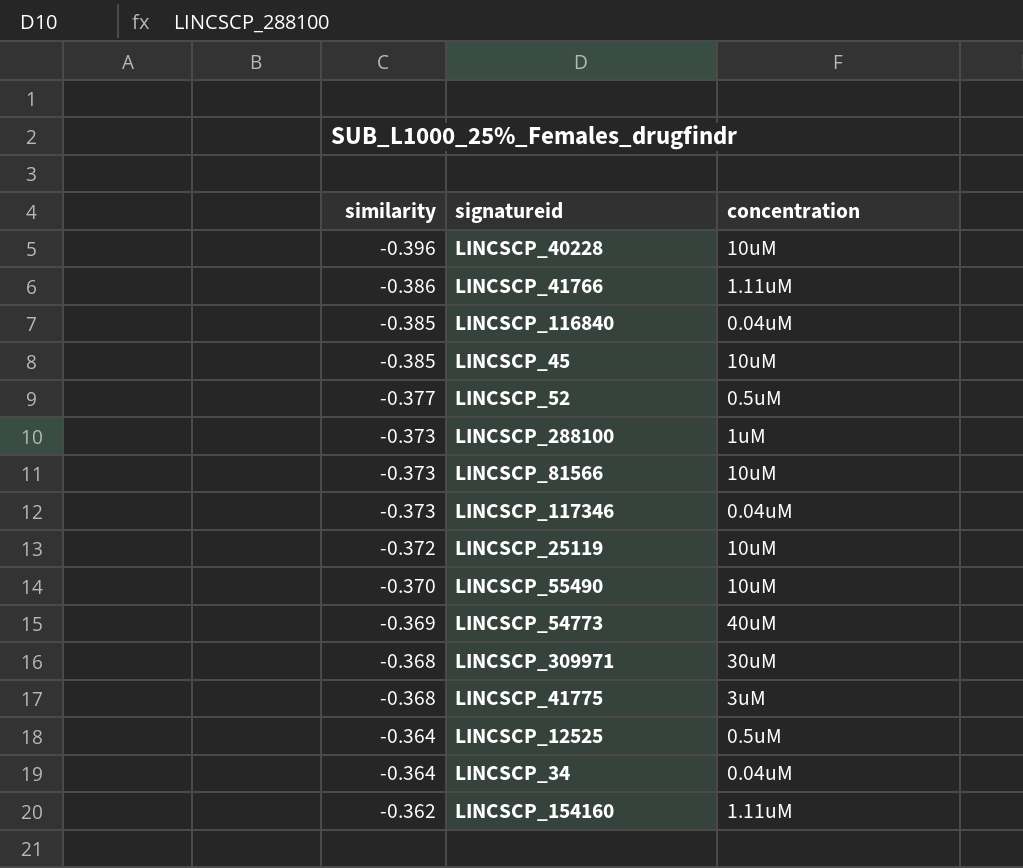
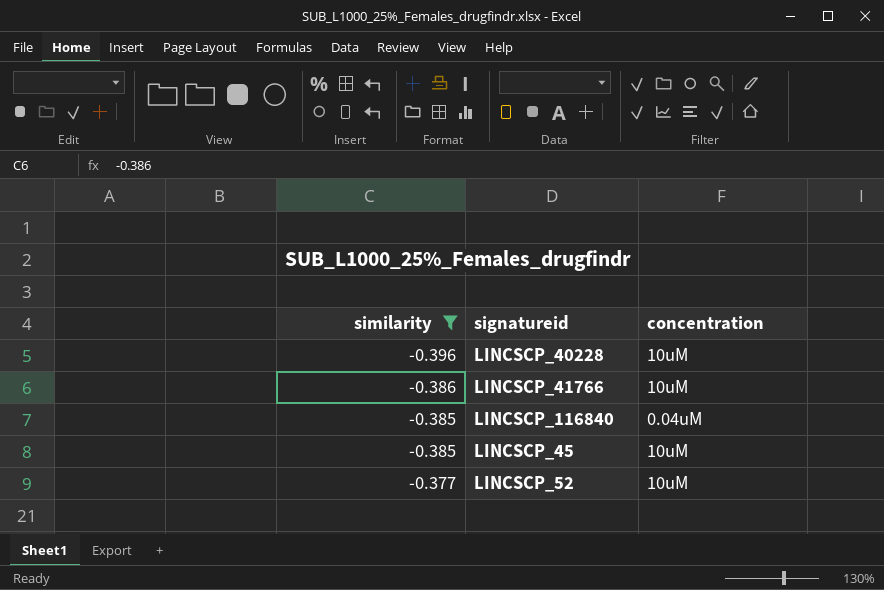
filter: none -> similarity <= -0.377
LINCSCP_41766 | concentration: 1.11uM -> 10uM
LINCSCP_52 | concentration: 0.5uM -> 10uM

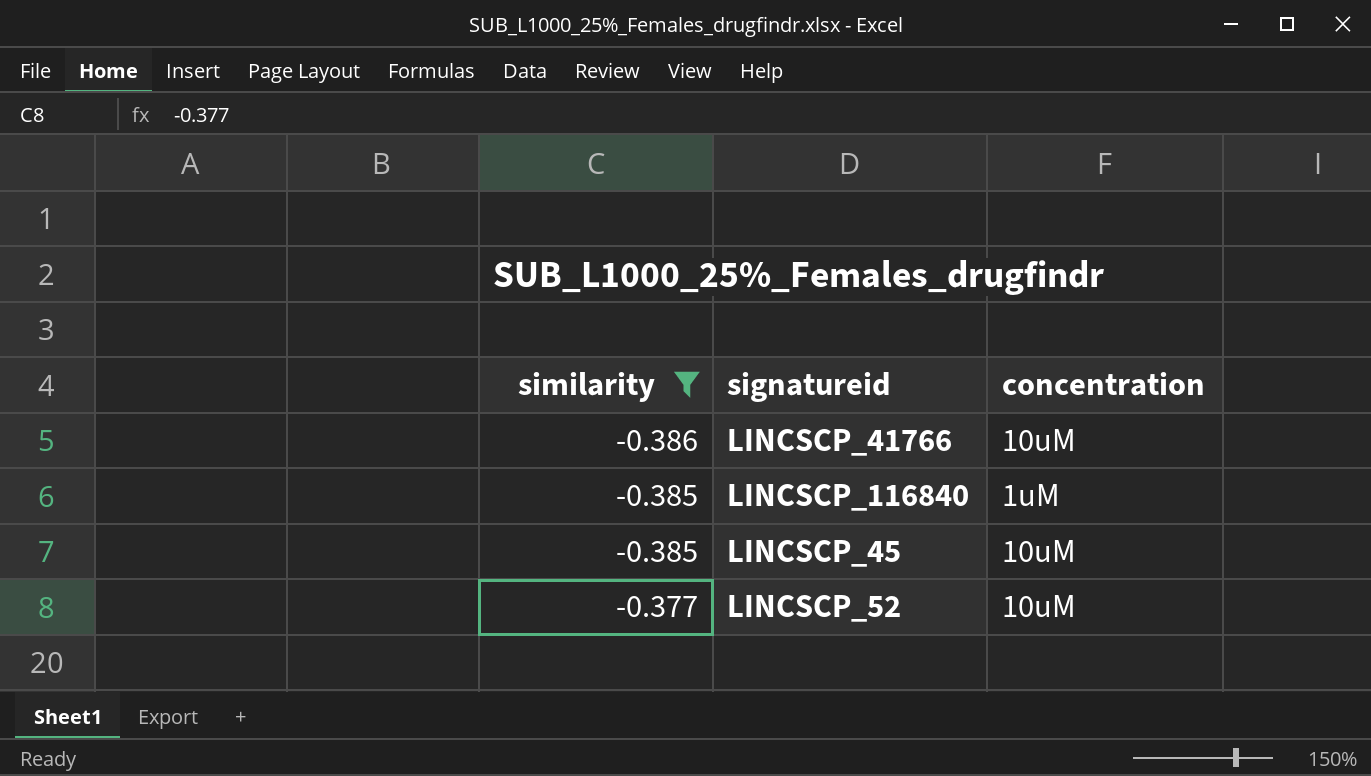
row LINCSCP_40228: -0.396 | 10uM -> none
LINCSCP_116840 | concentration: 0.04uM -> 1uM

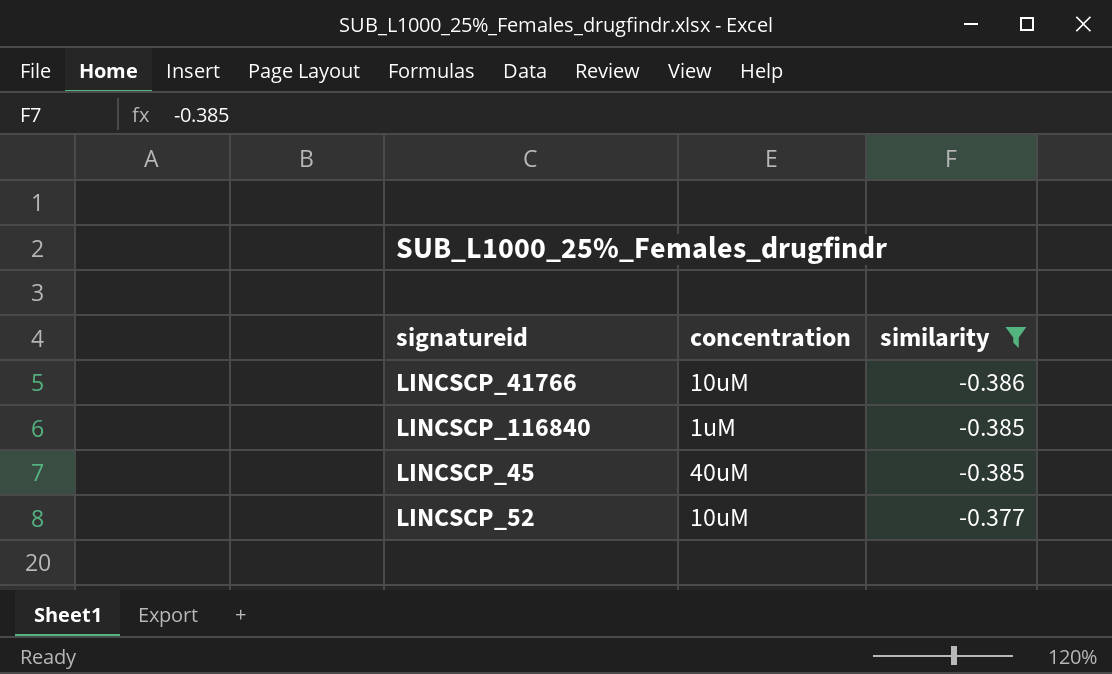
column similarity | position: 1 -> 3
LINCSCP_45 | concentration: 10uM -> 40uM

